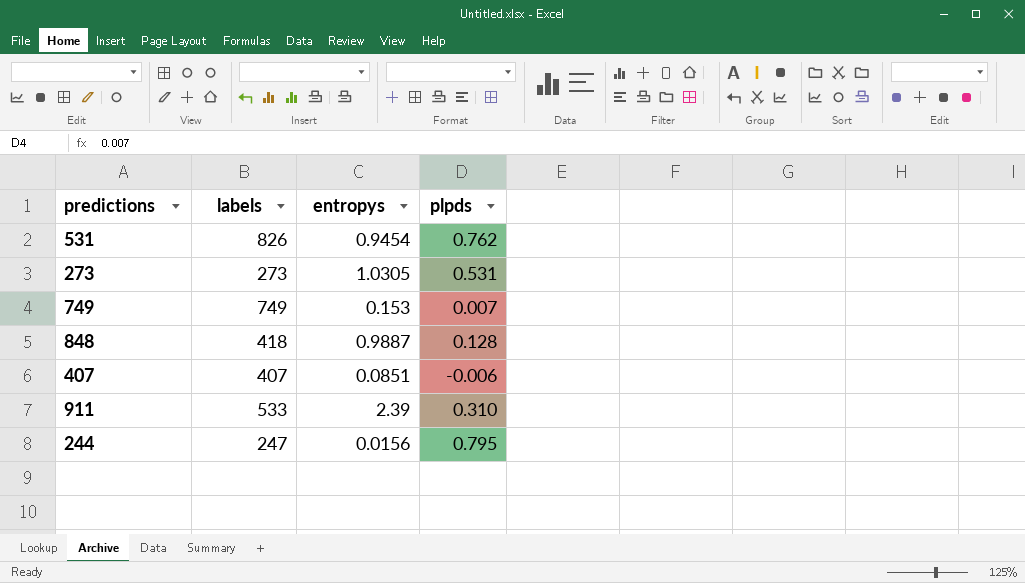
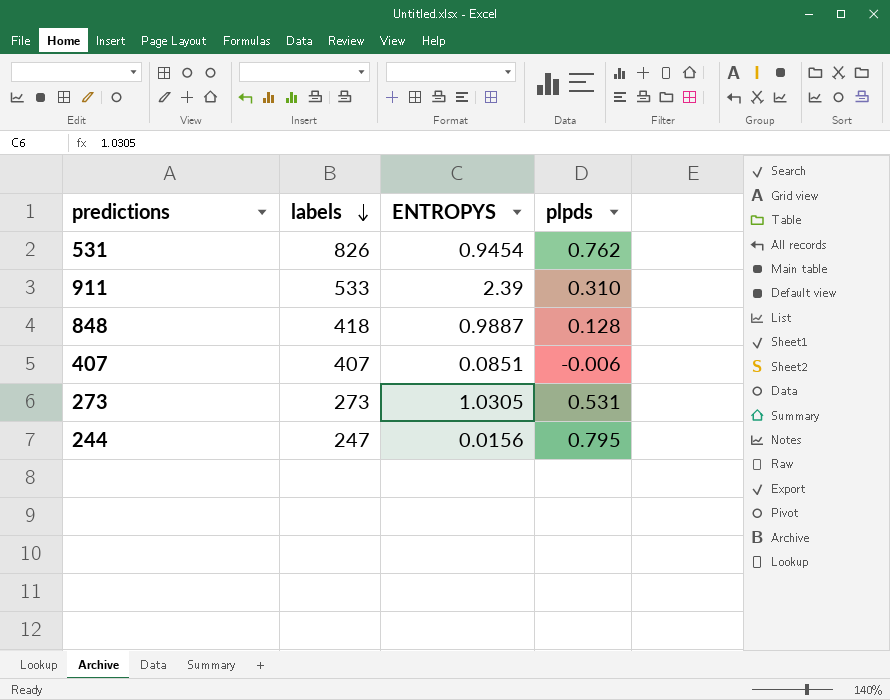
row order: none -> labels descending
column name: entropys -> ENTROPYS
row 749: 749 | 0.153 | 0.007 -> none

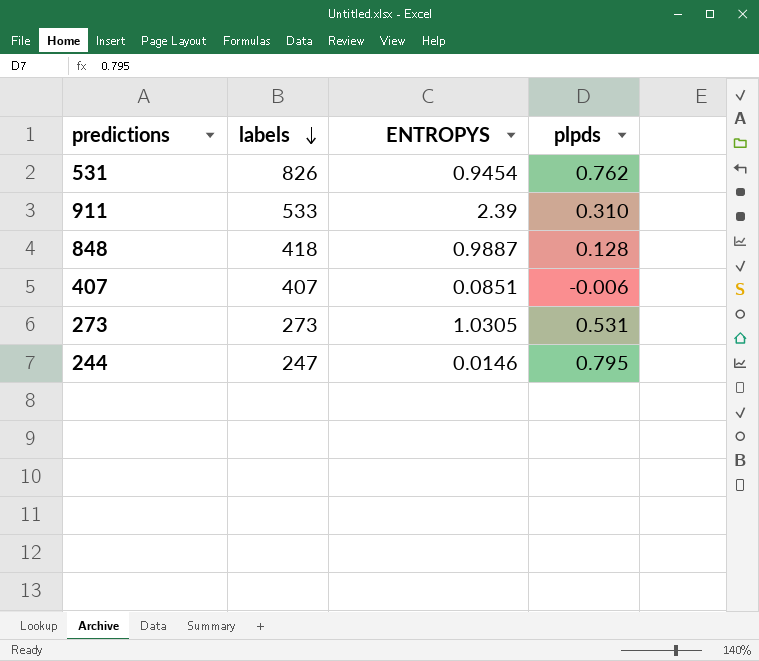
244 | ENTROPYS: 0.0156 -> 0.0146

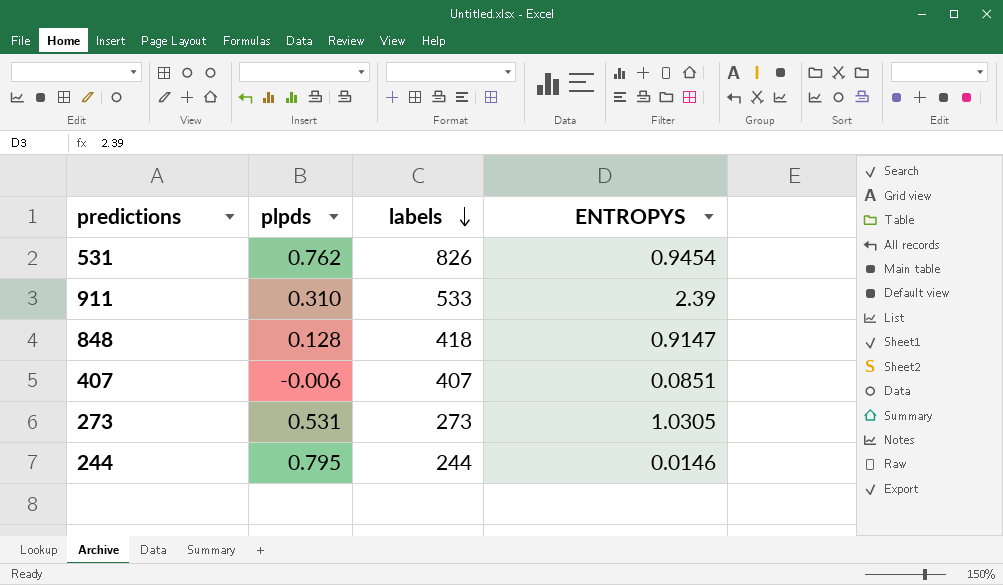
column plpds | position: 4 -> 2
848 | ENTROPYS: 0.9887 -> 0.9147
244 | labels: 247 -> 244

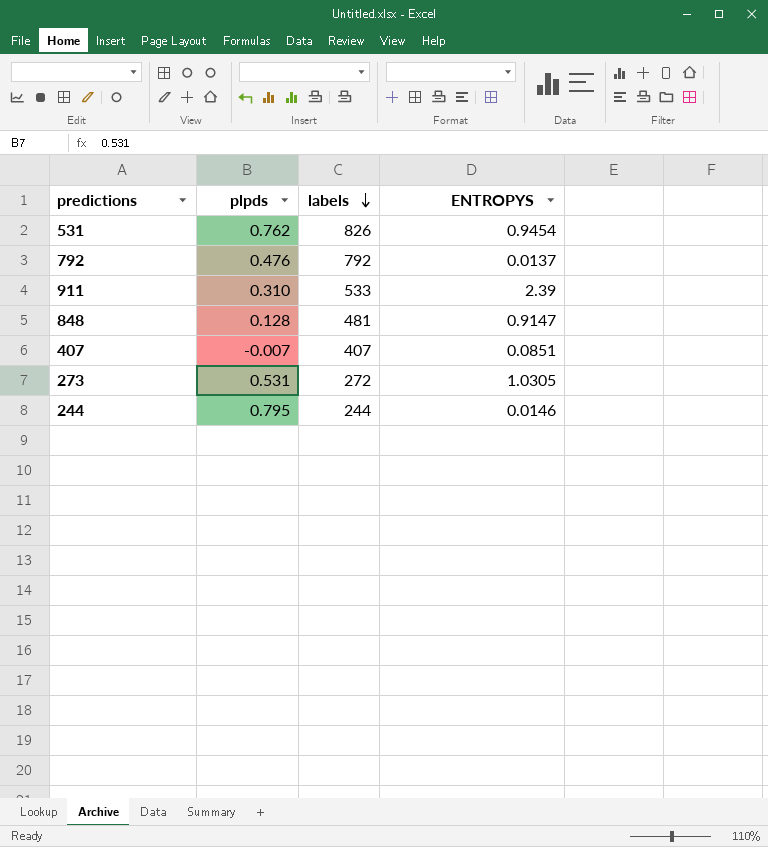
row 792: none -> 0.476 | 792 | 0.0137
848 | labels: 418 -> 481
407 | plpds: -0.006 -> -0.007
273 | labels: 273 -> 272

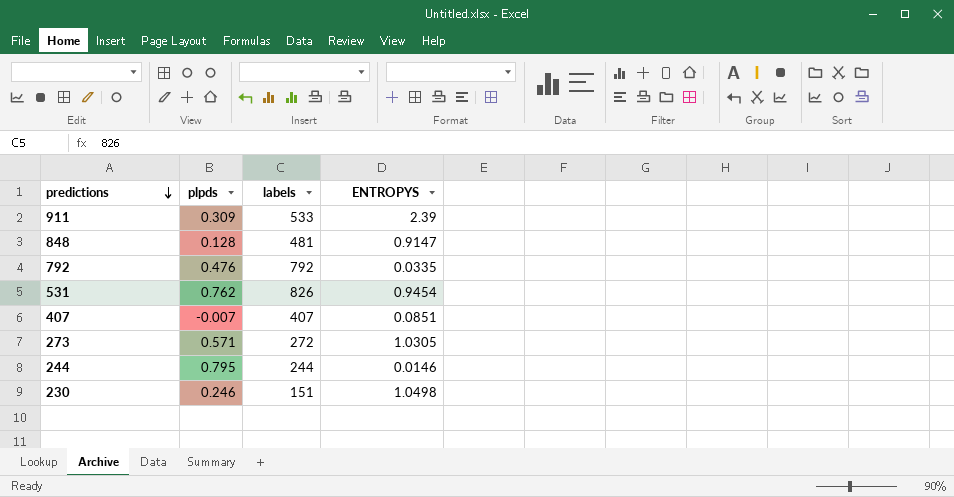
row order: labels descending -> predictions descending
911 | plpds: 0.310 -> 0.309
792 | ENTROPYS: 0.0137 -> 0.0335
273 | plpds: 0.531 -> 0.571
row 230: none -> 0.246 | 151 | 1.0498

